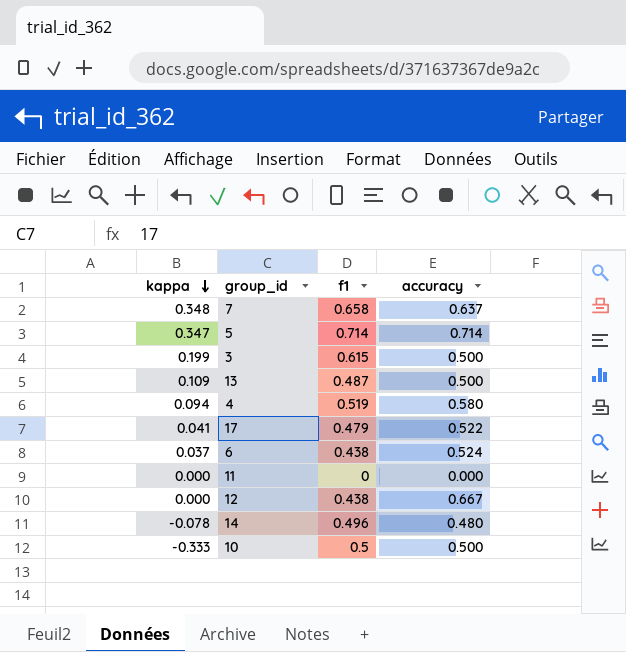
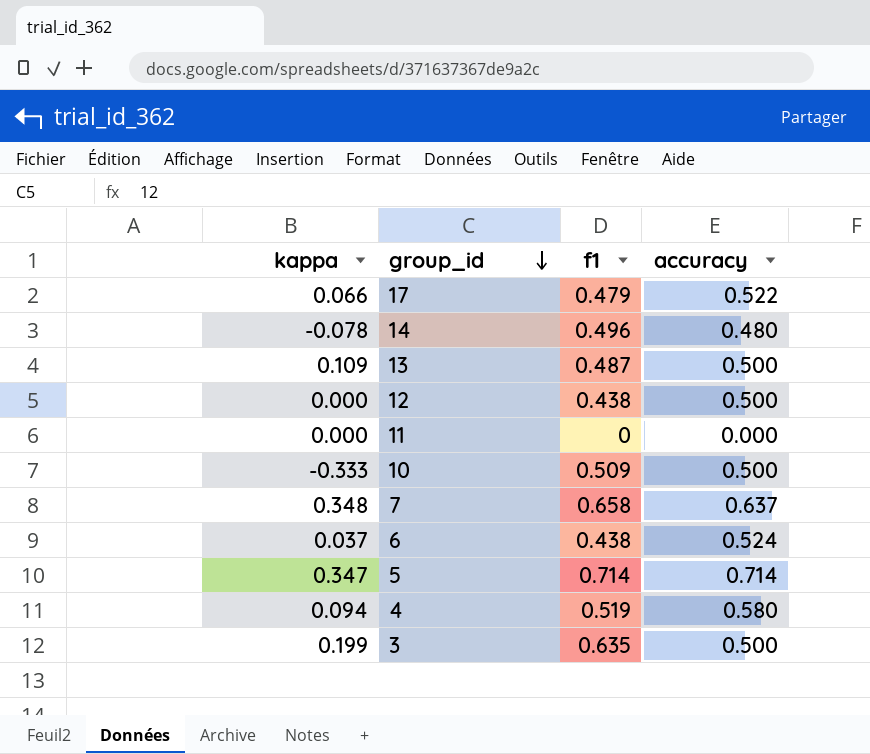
row order: kappa descending -> group_id descending
17 | kappa: 0.041 -> 0.066
12 | accuracy: 0.667 -> 0.500
10 | f1: 0.5 -> 0.509
3 | f1: 0.615 -> 0.635

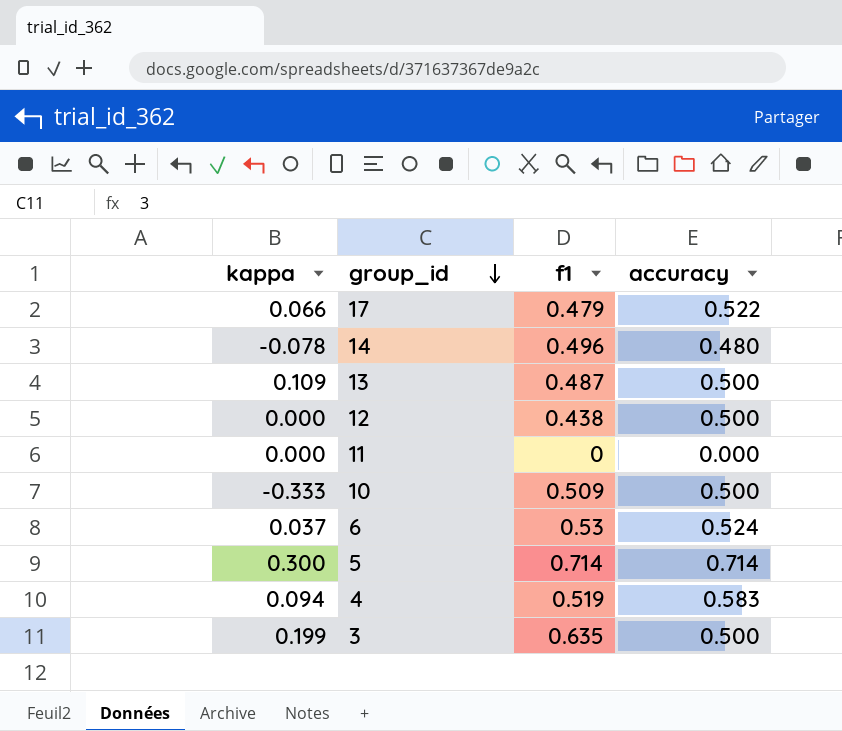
row 7: 0.348 | 0.658 | 0.637 -> none
6 | f1: 0.438 -> 0.53
5 | kappa: 0.347 -> 0.300
4 | accuracy: 0.580 -> 0.583

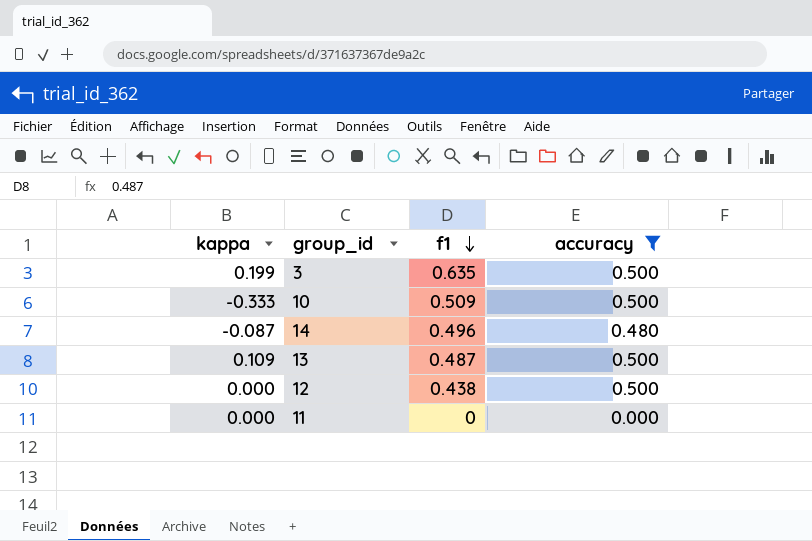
filter: none -> accuracy <= 0.500
row order: group_id descending -> f1 descending
14 | kappa: -0.078 -> -0.087

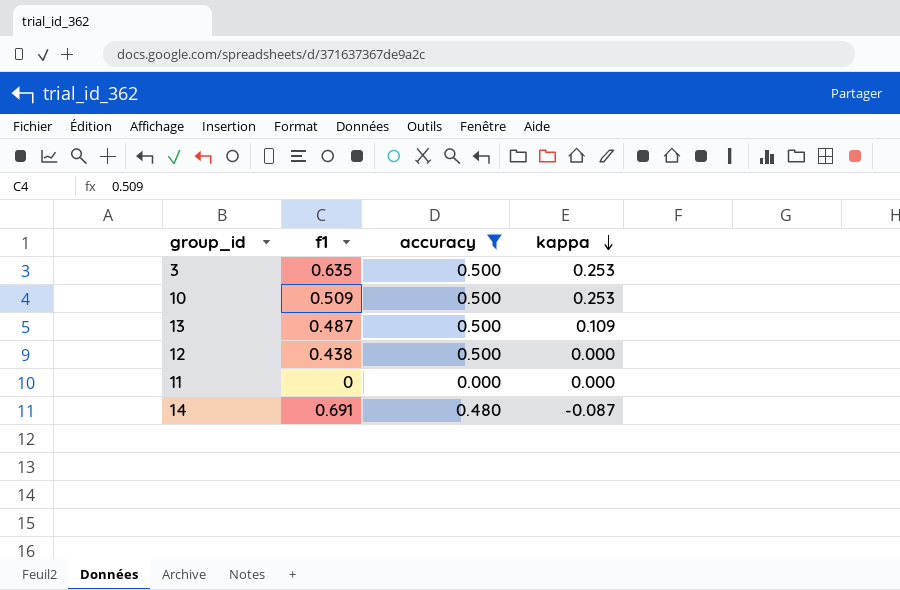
row order: f1 descending -> kappa descending
column kappa | position: 1 -> 4
3 | kappa: 0.199 -> 0.253
10 | kappa: -0.333 -> 0.253
14 | f1: 0.496 -> 0.691

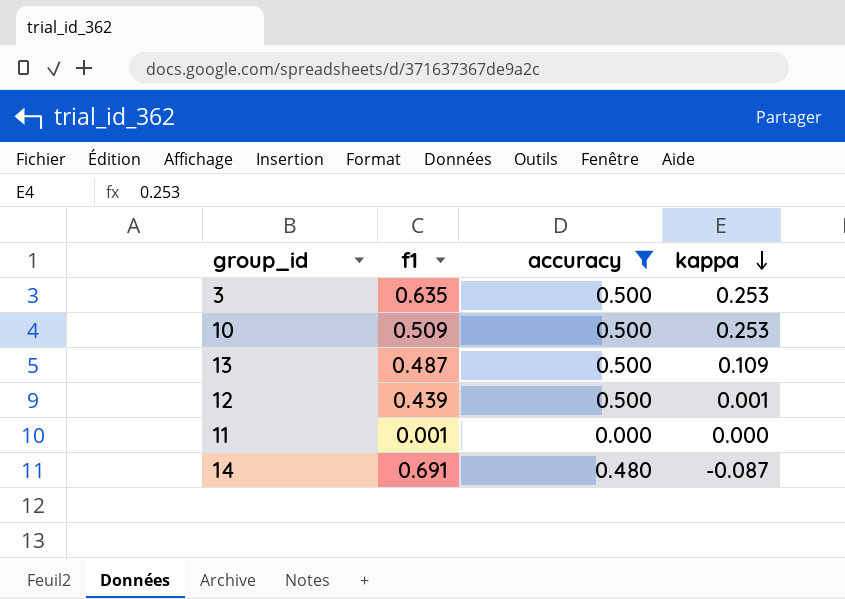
12 | f1: 0.438 -> 0.439
12 | kappa: 0.000 -> 0.001
11 | f1: 0 -> 0.001

